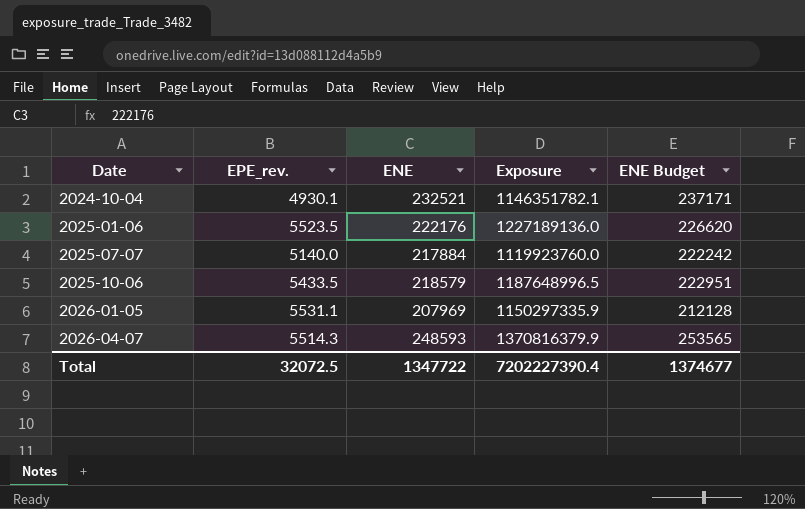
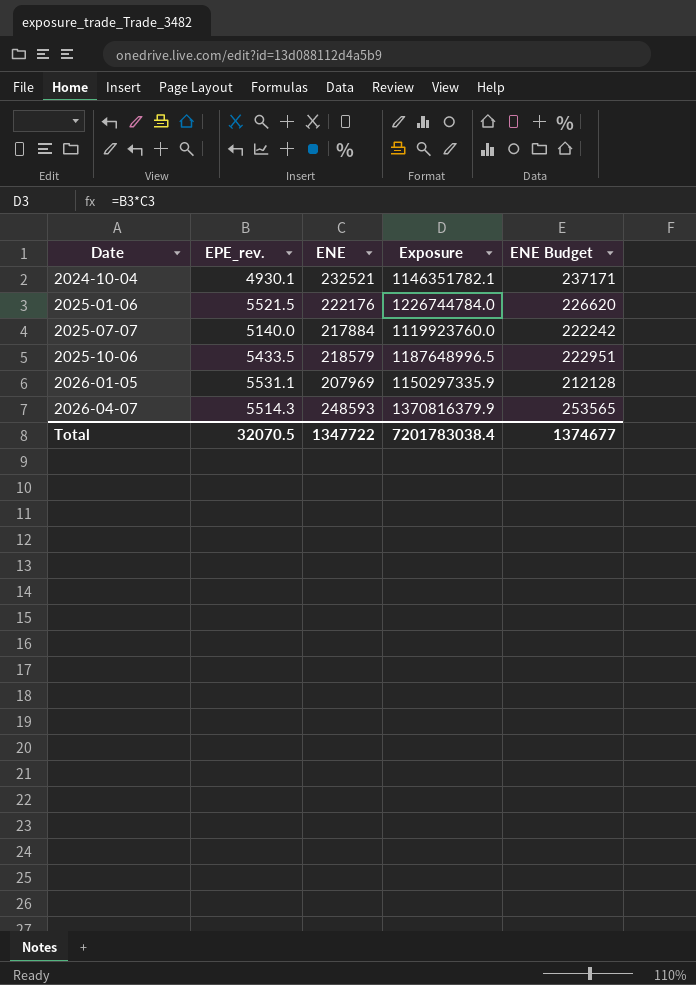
2025-01-06 | EPE_rev.: 5523.5 -> 5521.5
2025-01-06 | Exposure: 1227189136.0 -> 1226744784.0
Total | EPE_rev.: 32072.5 -> 32070.5
Total | Exposure: 7202227390.4 -> 7201783038.4

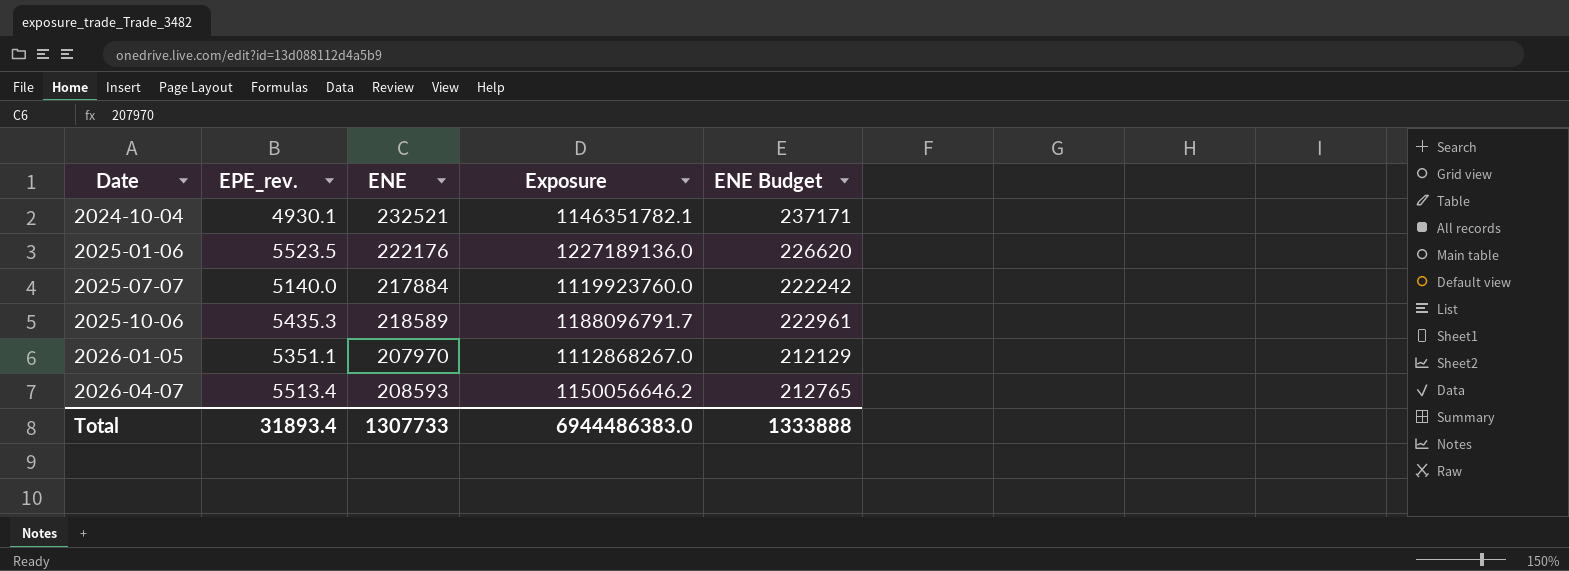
2025-01-06 | EPE_rev.: 5521.5 -> 5523.5
2025-01-06 | Exposure: 1226744784.0 -> 1227189136.0
2025-10-06 | EPE_rev.: 5433.5 -> 5435.3
2025-10-06 | ENE: 218579 -> 218589
2025-10-06 | Exposure: 1187648996.5 -> 1188096791.7
2025-10-06 | ENE Budget: 222951 -> 222961
2026-01-05 | EPE_rev.: 5531.1 -> 5351.1
2026-01-05 | ENE: 207969 -> 207970
2026-01-05 | Exposure: 1150297335.9 -> 1112868267.0
2026-01-05 | ENE Budget: 212128 -> 212129
2026-04-07 | EPE_rev.: 5514.3 -> 5513.4
2026-04-07 | ENE: 248593 -> 208593
2026-04-07 | Exposure: 1370816379.9 -> 1150056646.2
2026-04-07 | ENE Budget: 253565 -> 212765
Total | EPE_rev.: 32070.5 -> 31893.4
Total | ENE: 1347722 -> 1307733
Total | Exposure: 7201783038.4 -> 6944486383.0
Total | ENE Budget: 1374677 -> 1333888

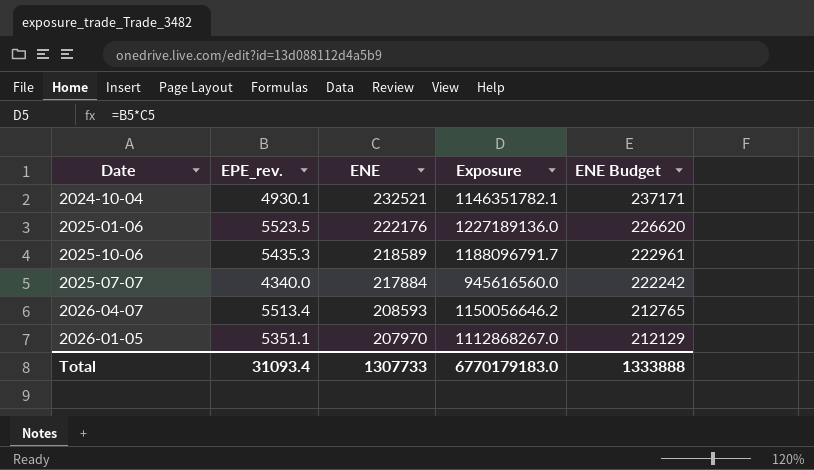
row order: Date ascending -> ENE descending
2025-07-07 | EPE_rev.: 5140.0 -> 4340.0
2025-07-07 | Exposure: 1119923760.0 -> 945616560.0
Total | EPE_rev.: 31893.4 -> 31093.4
Total | Exposure: 6944486383.0 -> 6770179183.0

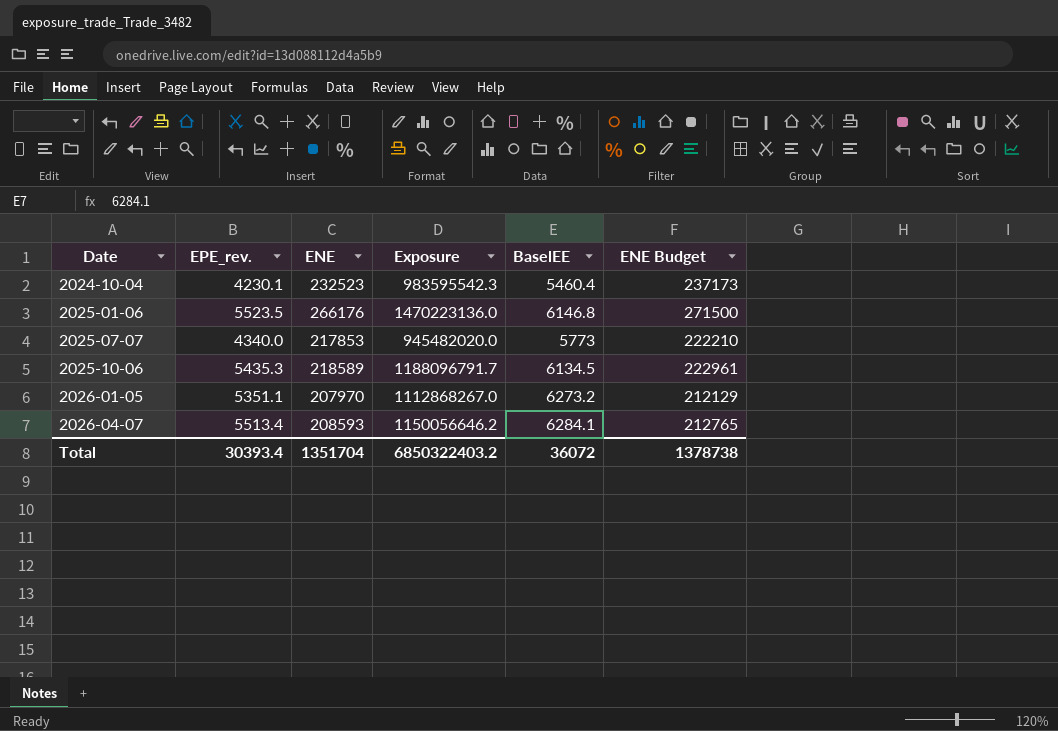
row order: ENE descending -> Date ascending
column BaselEE | position: none -> 5
2024-10-04 | EPE_rev.: 4930.1 -> 4230.1
2024-10-04 | ENE: 232521 -> 232523
2024-10-04 | Exposure: 1146351782.1 -> 983595542.3
2024-10-04 | ENE Budget: 237171 -> 237173
2025-01-06 | ENE: 222176 -> 266176
2025-01-06 | Exposure: 1227189136.0 -> 1470223136.0
2025-01-06 | ENE Budget: 226620 -> 271500
2025-07-07 | ENE: 217884 -> 217853
2025-07-07 | Exposure: 945616560.0 -> 945482020.0
2025-07-07 | ENE Budget: 222242 -> 222210
Total | EPE_rev.: 31093.4 -> 30393.4
Total | ENE: 1307733 -> 1351704
Total | Exposure: 6770179183.0 -> 6850322403.2
Total | ENE Budget: 1333888 -> 1378738

